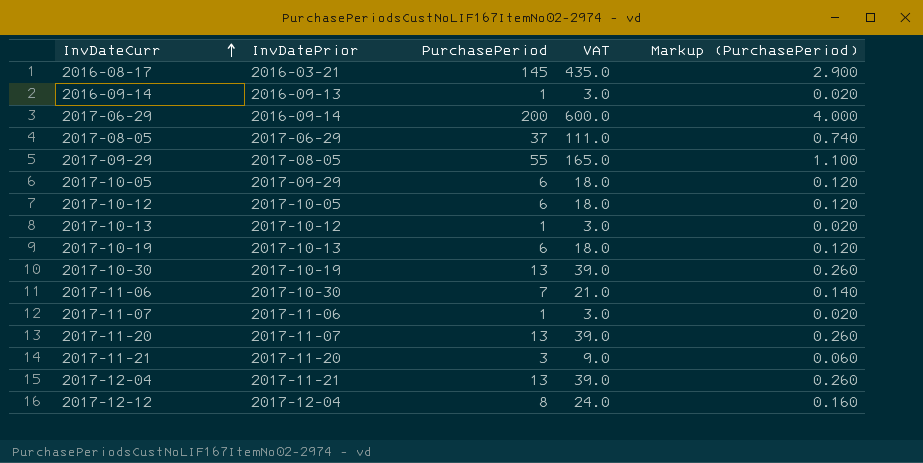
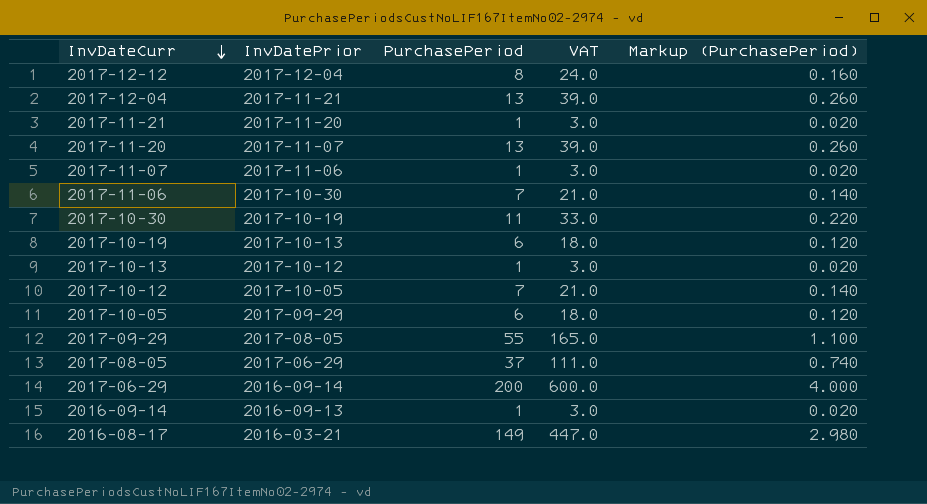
row order: InvDateCurr ascending -> InvDateCurr descending
2017-11-21 | PurchasePeriod: 3 -> 1
2017-11-21 | VAT: 9.0 -> 3.0
2017-11-21 | Markup (PurchasePeriod): 0.060 -> 0.020
2017-10-30 | PurchasePeriod: 13 -> 11
2017-10-30 | VAT: 39.0 -> 33.0
2017-10-30 | Markup (PurchasePeriod): 0.260 -> 0.220
2017-10-12 | PurchasePeriod: 6 -> 7
2017-10-12 | VAT: 18.0 -> 21.0
2017-10-12 | Markup (PurchasePeriod): 0.120 -> 0.140
2016-08-17 | PurchasePeriod: 145 -> 149
2016-08-17 | VAT: 435.0 -> 447.0
2016-08-17 | Markup (PurchasePeriod): 2.900 -> 2.980

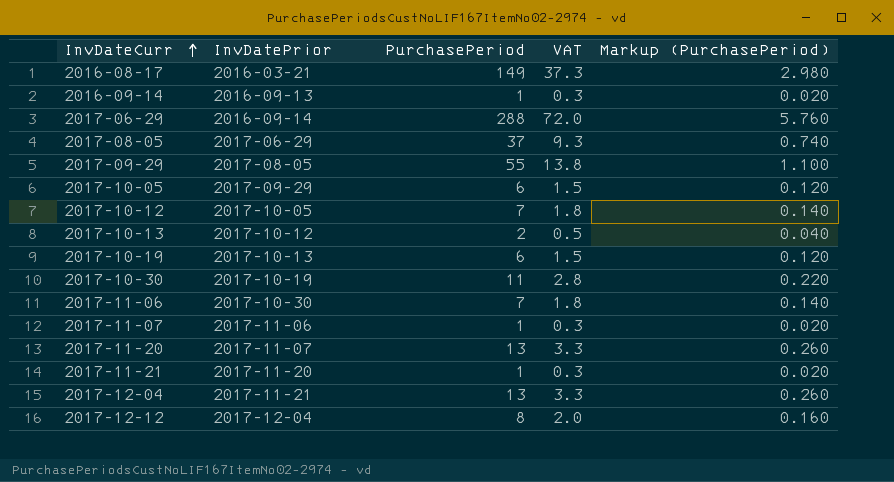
row order: InvDateCurr descending -> InvDateCurr ascending
column VAT | formula: [PurchasePeriod] * 3 -> [PurchasePeriod] * 0.25
2017-06-29 | PurchasePeriod: 200 -> 288
2017-06-29 | Markup (PurchasePeriod): 4.000 -> 5.760
2017-10-13 | PurchasePeriod: 1 -> 2
2017-10-13 | Markup (PurchasePeriod): 0.020 -> 0.040

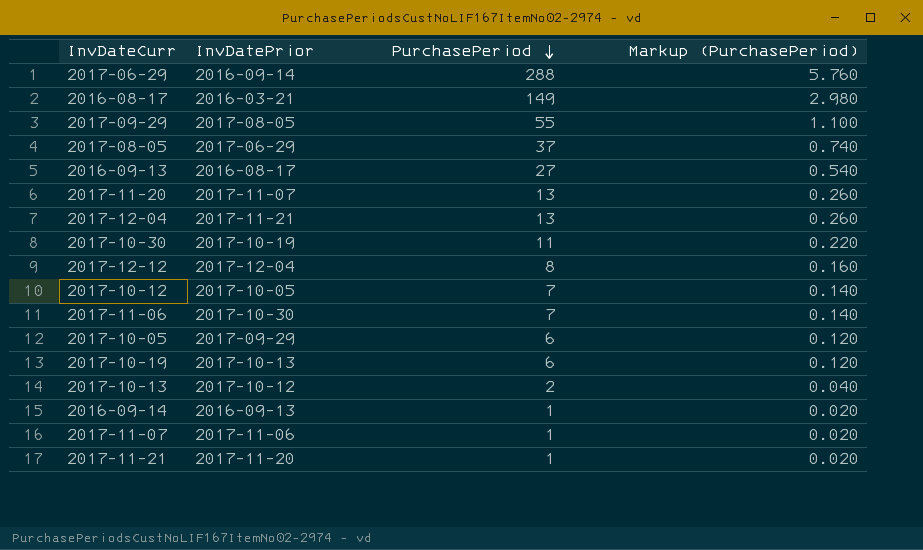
row order: InvDateCurr ascending -> PurchasePeriod descending
column VAT | formula: [PurchasePeriod] * 0.25 -> none
row 2016-09-13: none -> 2016-08-17 | 27 | 0.540

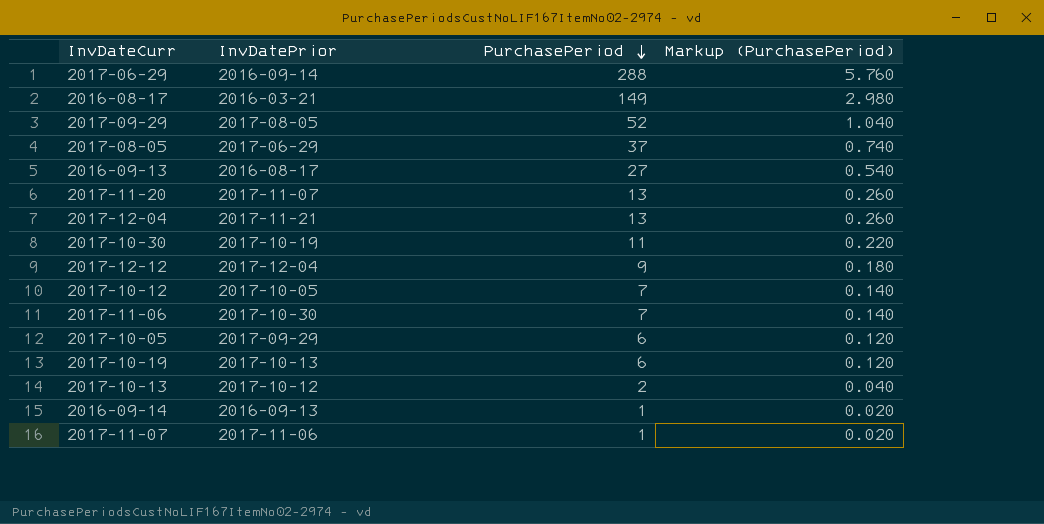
row 2017-11-21: 2017-11-20 | 1 | 0.020 -> none
2017-09-29 | PurchasePeriod: 55 -> 52
2017-09-29 | Markup (PurchasePeriod): 1.100 -> 1.040
2017-12-12 | PurchasePeriod: 8 -> 9
2017-12-12 | Markup (PurchasePeriod): 0.160 -> 0.180

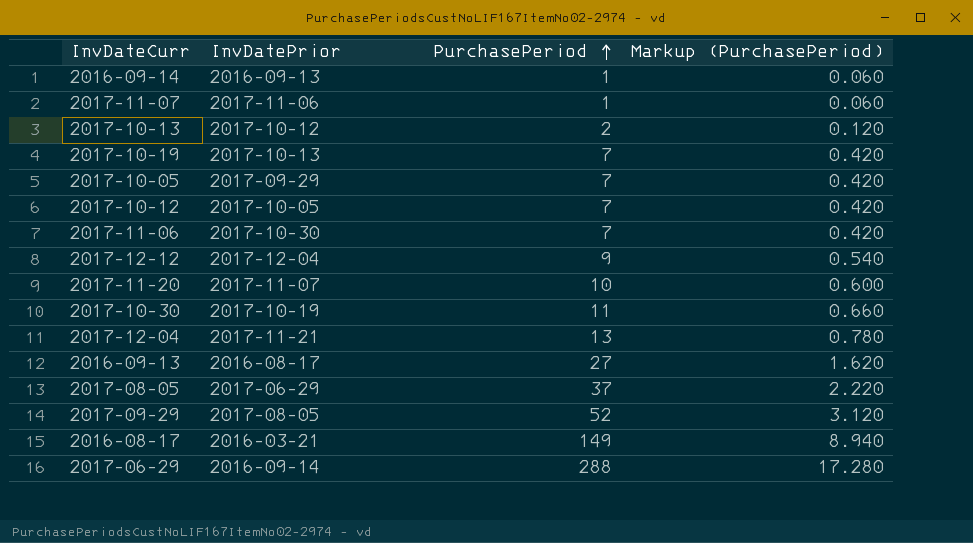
row order: PurchasePeriod descending -> PurchasePeriod ascending
column Markup (PurchasePeriod) | formula: [PurchasePeriod] * 0.02 -> [PurchasePeriod] * 0.06
2017-10-19 | PurchasePeriod: 6 -> 7
2017-10-05 | PurchasePeriod: 6 -> 7
2017-11-20 | PurchasePeriod: 13 -> 10

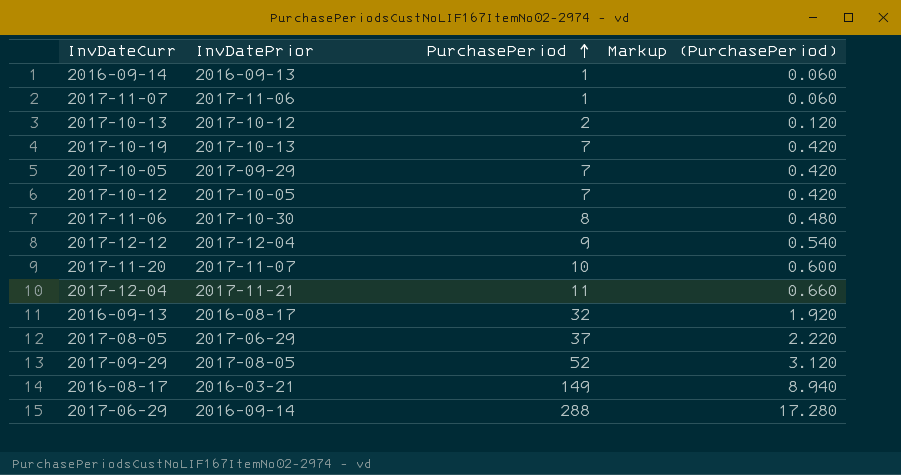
row 2017-10-30: 2017-10-19 | 11 | 0.660 -> none
2017-11-06 | PurchasePeriod: 7 -> 8
2017-11-06 | Markup (PurchasePeriod): 0.420 -> 0.480
2017-12-04 | PurchasePeriod: 13 -> 11
2017-12-04 | Markup (PurchasePeriod): 0.780 -> 0.660
2016-09-13 | PurchasePeriod: 27 -> 32
2016-09-13 | Markup (PurchasePeriod): 1.620 -> 1.920

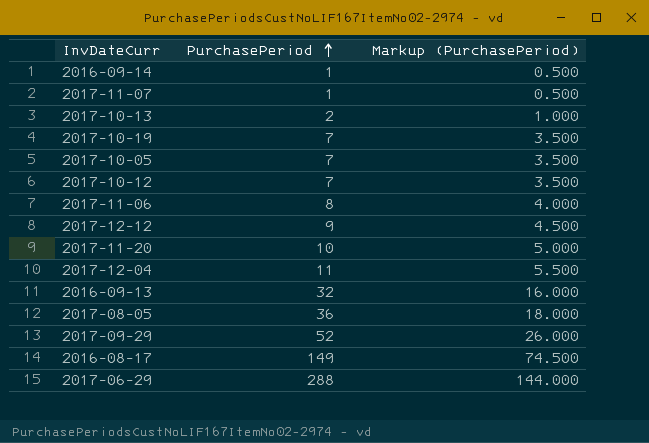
column InvDatePrior | position: 2 -> none
column Markup (PurchasePeriod) | formula: [PurchasePeriod] * 0.06 -> [PurchasePeriod] * 0.5
2017-08-05 | PurchasePeriod: 37 -> 36

